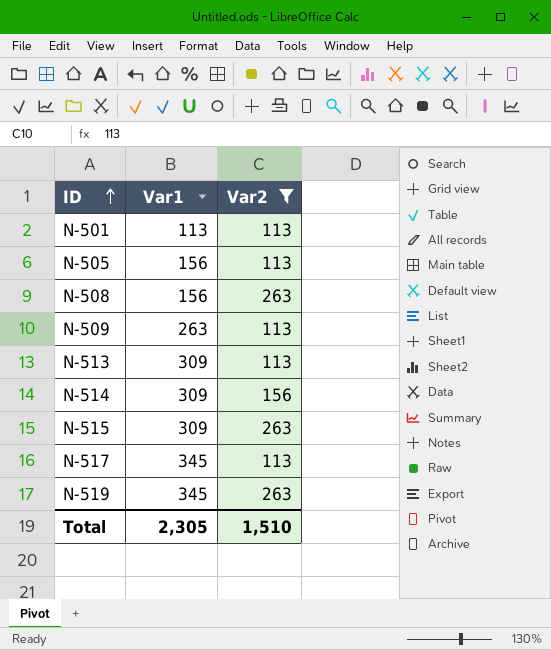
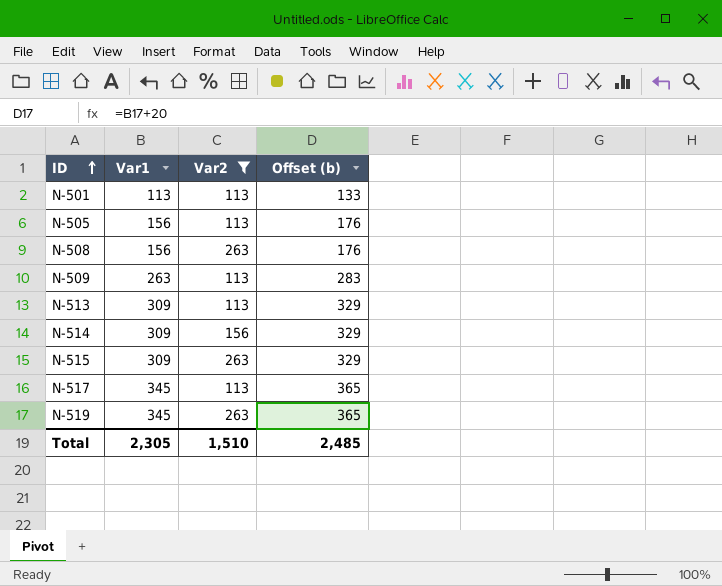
column Offset (b) | formula: none -> [Var1] + 20

